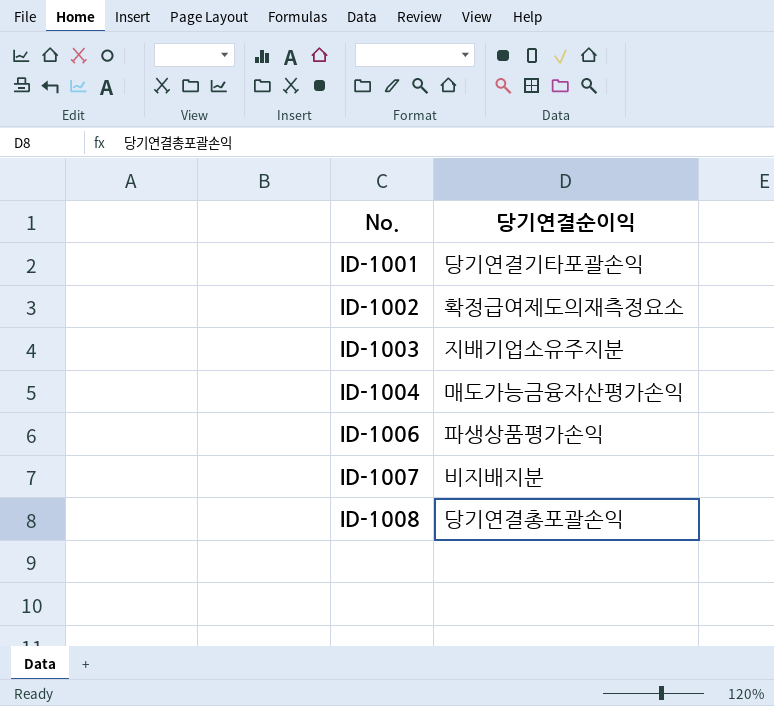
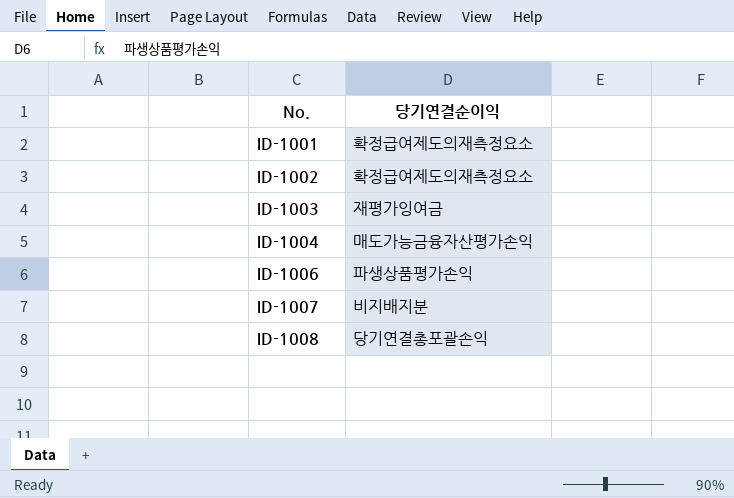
ID-1001 | 당기연결순이익: 당기연결기타포괄손익 -> 확정급여제도의재측정요소
ID-1003 | 당기연결순이익: 지배기업소유주지분 -> 재평가잉여금

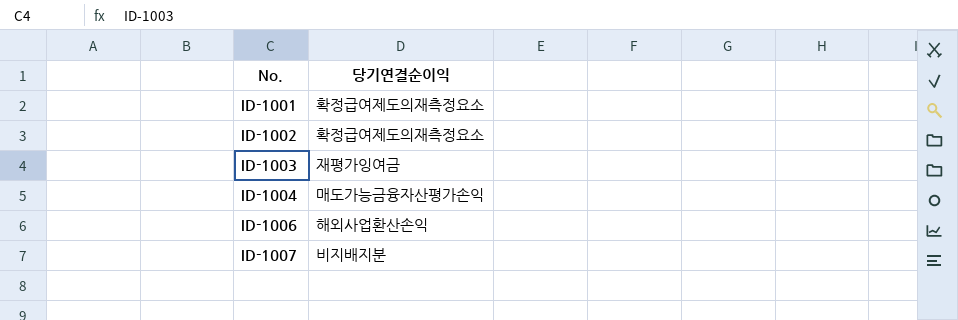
row ID-1008: 당기연결총포괄손익 -> none
ID-1006 | 당기연결순이익: 파생상품평가손익 -> 해외사업환산손익

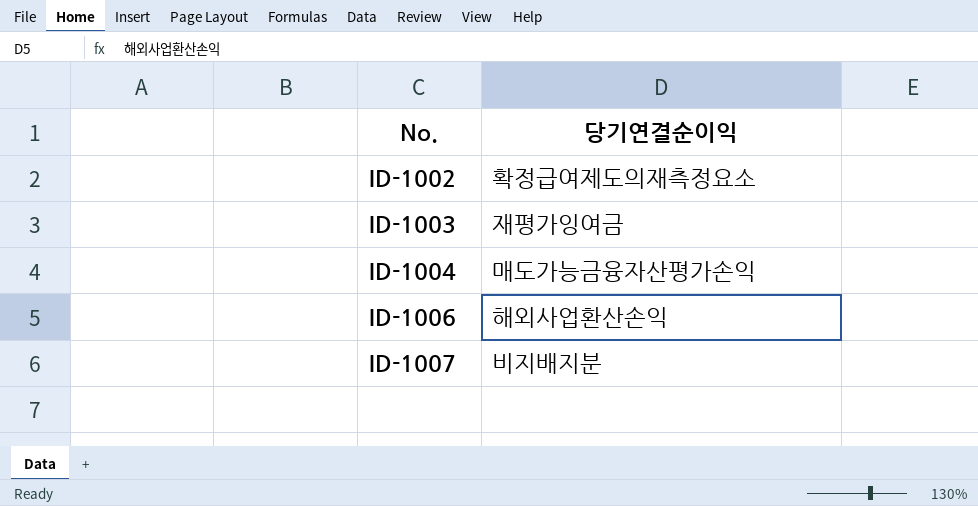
row ID-1001: 확정급여제도의재측정요소 -> none

